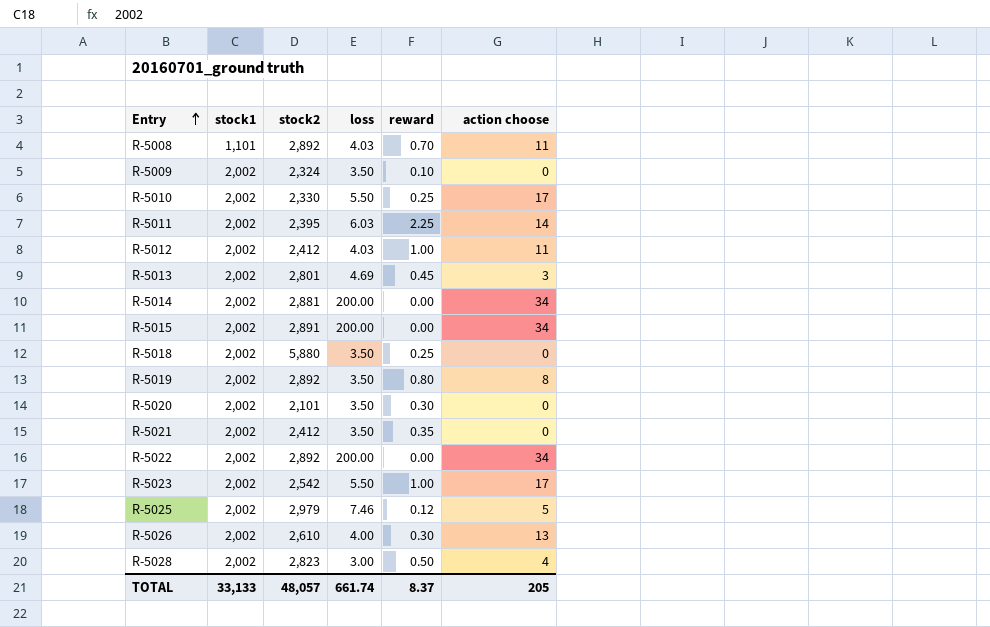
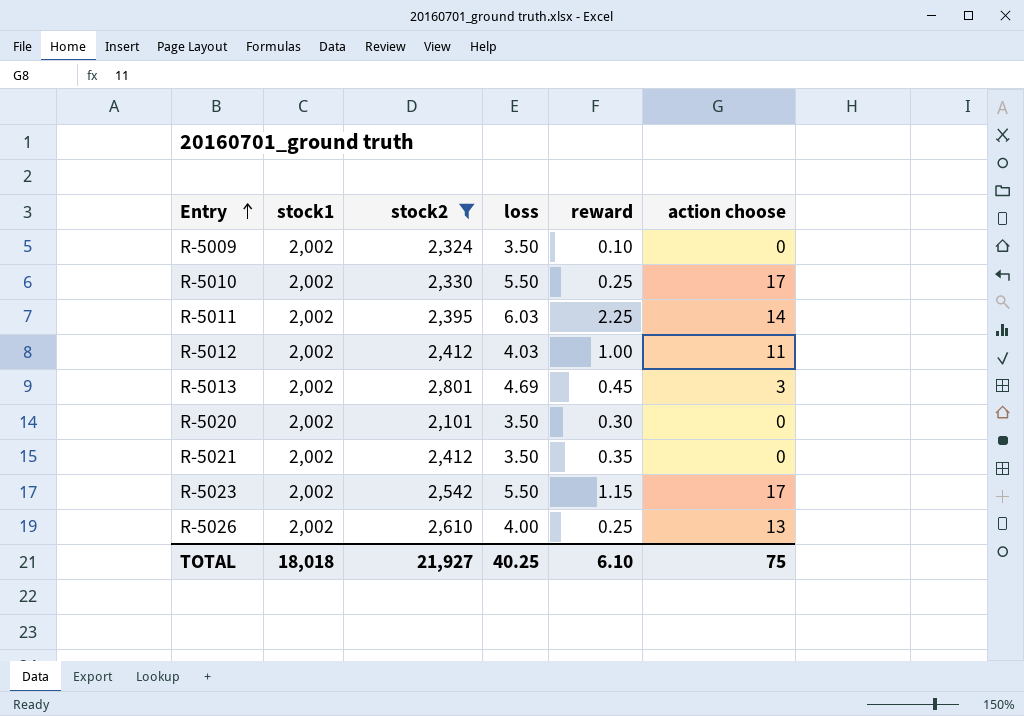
filter: none -> stock2 <= 2,801
R-5023 | reward: 1.00 -> 1.15
R-5026 | reward: 0.30 -> 0.25
TOTAL | stock1: 33,133 -> 18,018
TOTAL | stock2: 48,057 -> 21,927
TOTAL | loss: 661.74 -> 40.25
TOTAL | reward: 8.37 -> 6.10
TOTAL | action choose: 205 -> 75

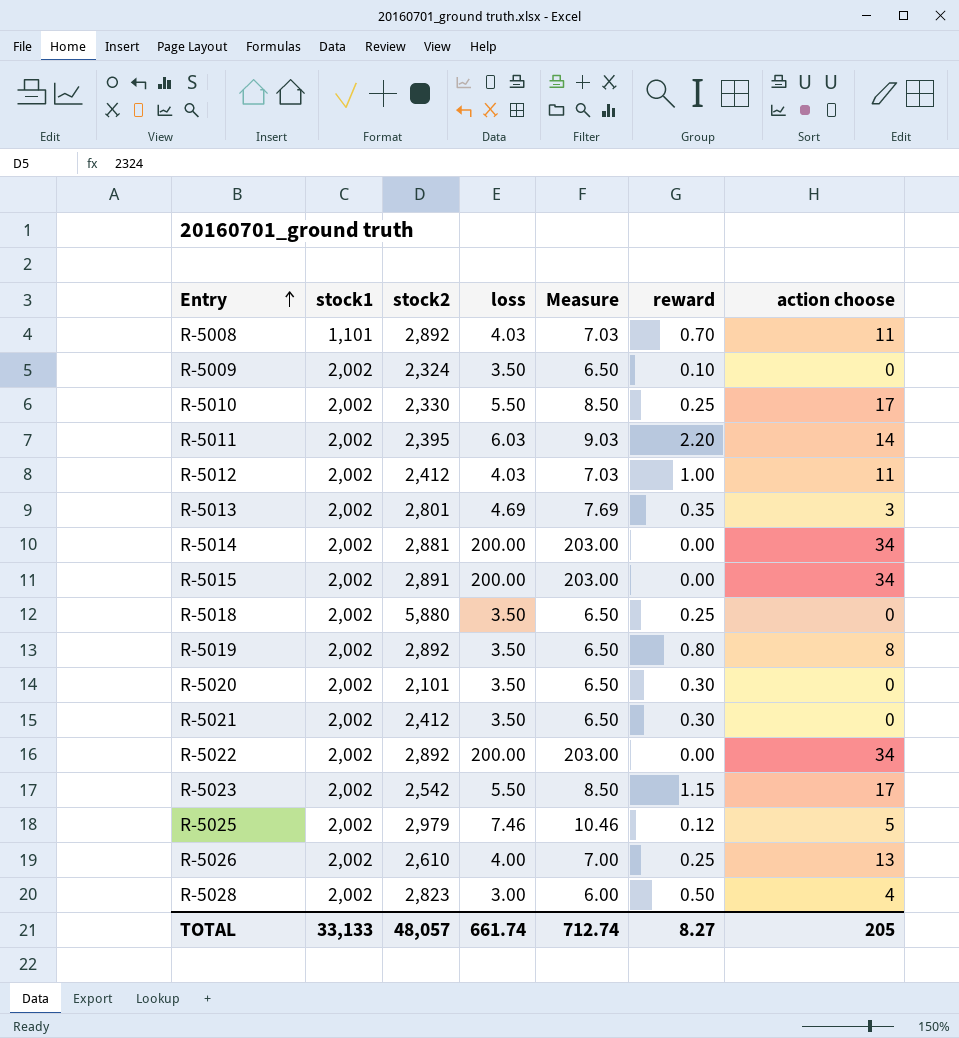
filter: stock2 <= 2,801 -> none
column Measure | formula: none -> [loss] + 3
R-5011 | reward: 2.25 -> 2.20
R-5013 | reward: 0.45 -> 0.35
R-5021 | reward: 0.35 -> 0.30
TOTAL | stock1: 18,018 -> 33,133
TOTAL | stock2: 21,927 -> 48,057
TOTAL | loss: 40.25 -> 661.74
TOTAL | reward: 6.10 -> 8.27
TOTAL | action choose: 75 -> 205

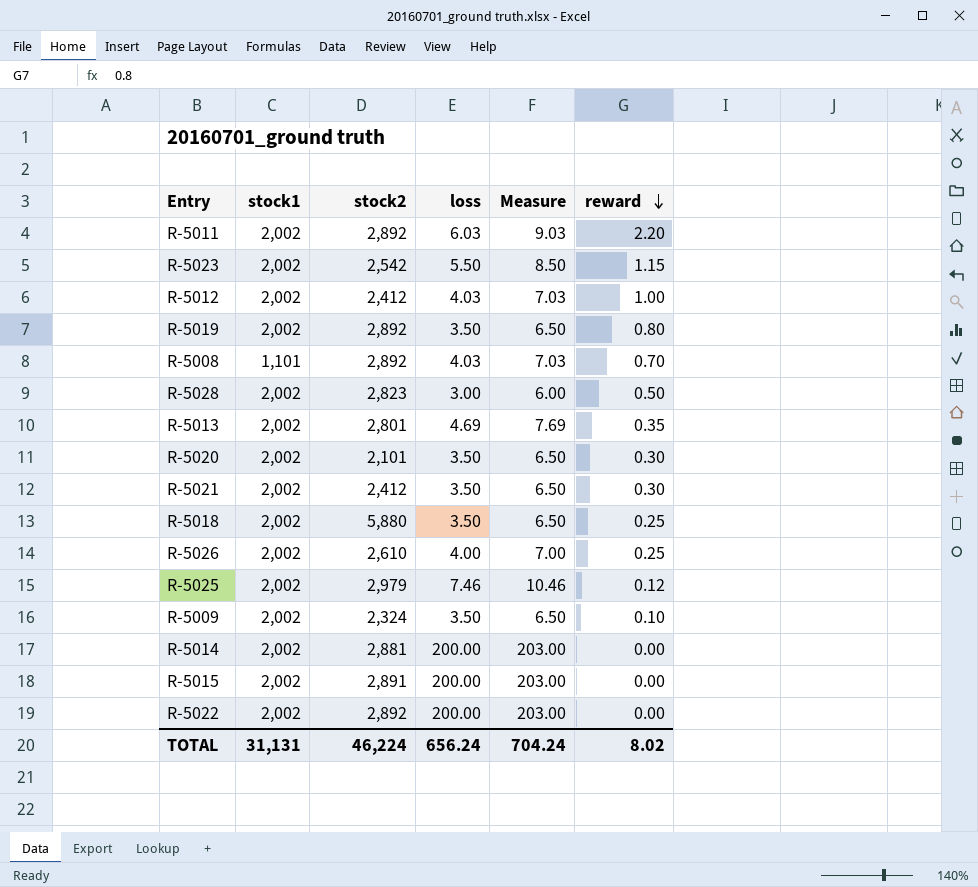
row order: Entry ascending -> reward descending
column action choose | position: 7 -> none
row R-5010: 2,002 | 2,330 | 5.50 | 8.50 | 0.25 | 17 -> none
R-5011 | stock2: 2,395 -> 2,892
TOTAL | stock1: 33,133 -> 31,131
TOTAL | stock2: 48,057 -> 46,224
TOTAL | loss: 661.74 -> 656.24
TOTAL | Measure: 712.74 -> 704.24
TOTAL | reward: 8.27 -> 8.02

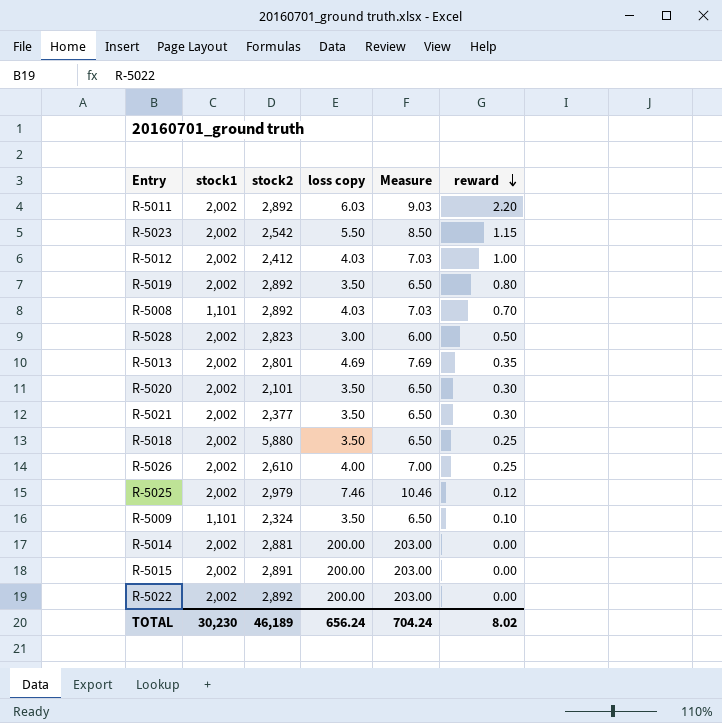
column name: loss -> loss copy
R-5021 | stock2: 2,412 -> 2,377
R-5009 | stock1: 2,002 -> 1,101
TOTAL | stock1: 31,131 -> 30,230
TOTAL | stock2: 46,224 -> 46,189

